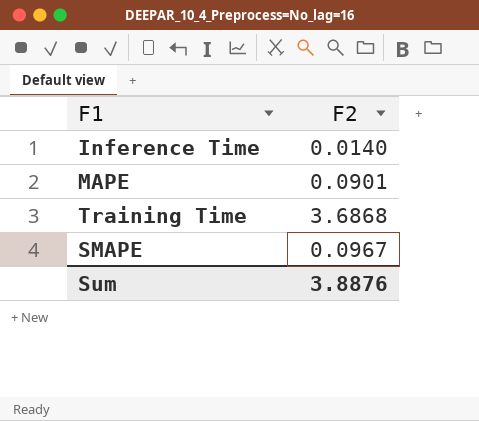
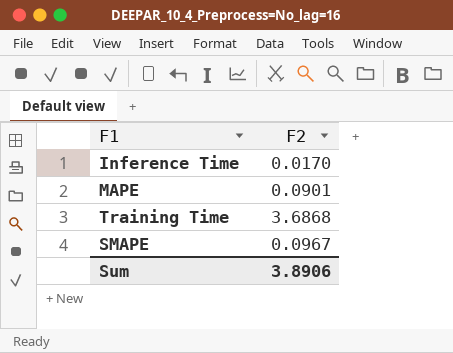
Inference Time | F2: 0.0140 -> 0.0170
Sum | F2: 3.8876 -> 3.8906

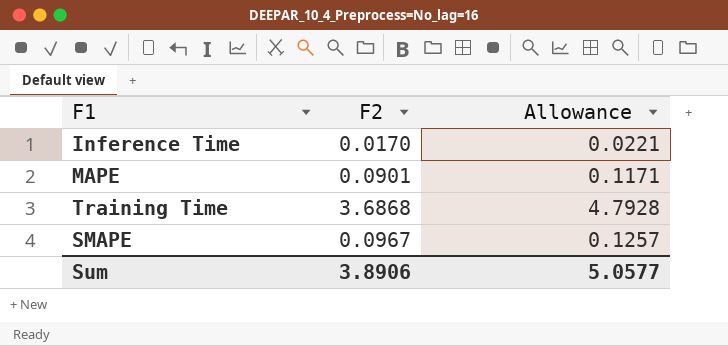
column Allowance | formula: none -> [F2] * 1.3

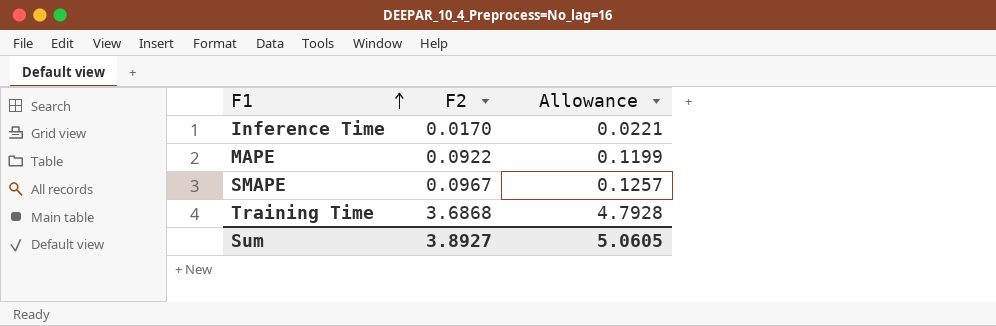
row order: none -> F1 ascending
MAPE | F2: 0.0901 -> 0.0922
MAPE | Allowance: 0.1171 -> 0.1199
Sum | F2: 3.8906 -> 3.8927
Sum | Allowance: 5.0577 -> 5.0605

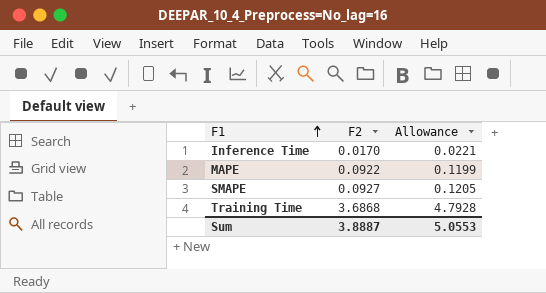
SMAPE | F2: 0.0967 -> 0.0927
SMAPE | Allowance: 0.1257 -> 0.1205
Sum | F2: 3.8927 -> 3.8887
Sum | Allowance: 5.0605 -> 5.0553

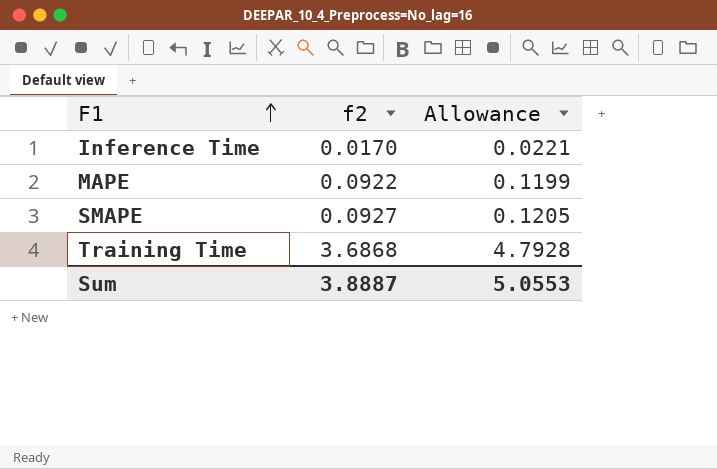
column name: F2 -> f2

